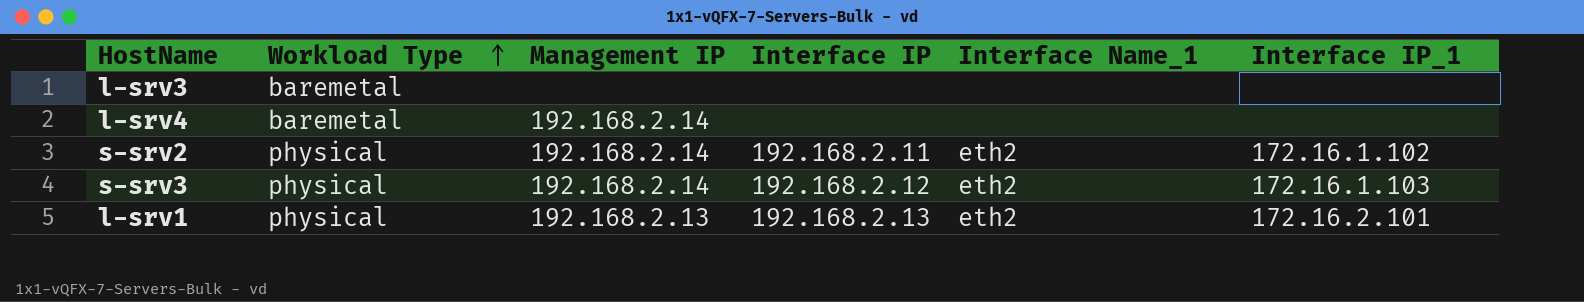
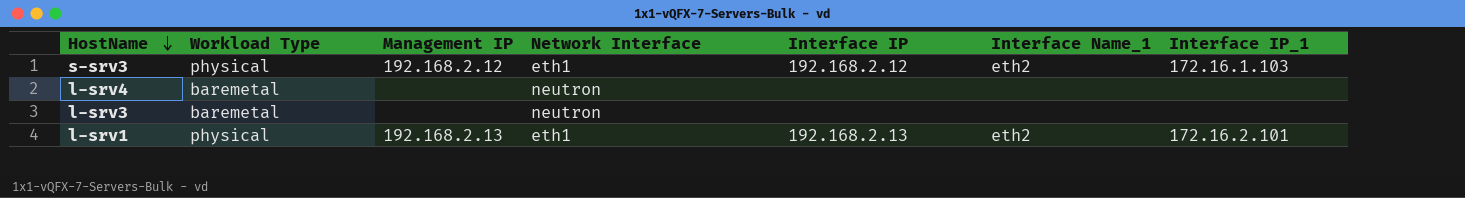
row order: Workload Type ascending -> HostName descending
column Network Interface | position: none -> 4
row s-srv2: physical | 192.168.2.14 | 192.168.2.11 | eth2 | 172.16.1.102 -> none
s-srv3 | Management IP: 192.168.2.14 -> 192.168.2.12
l-srv4 | Management IP: 192.168.2.14 -> none

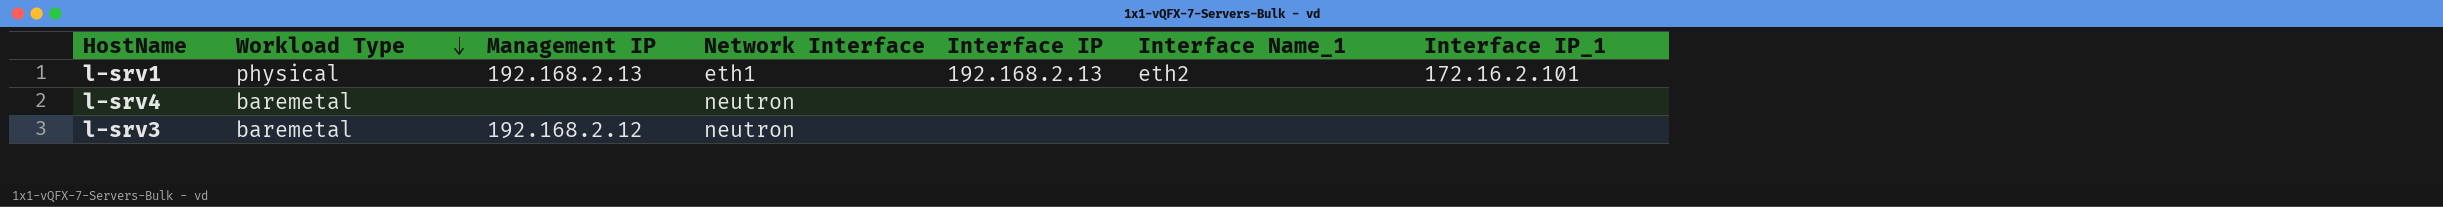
row order: HostName descending -> Workload Type descending
row s-srv3: physical | 192.168.2.12 | eth1 | 192.168.2.12 | eth2 | 172.16.1.103 -> none
l-srv3 | Management IP: none -> 192.168.2.12

